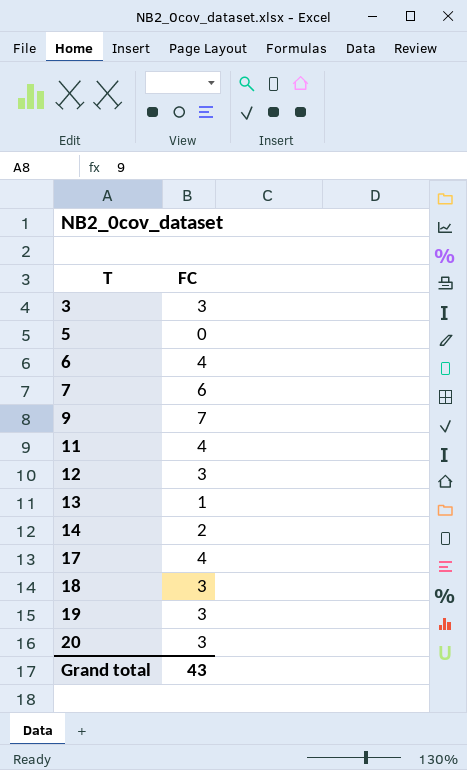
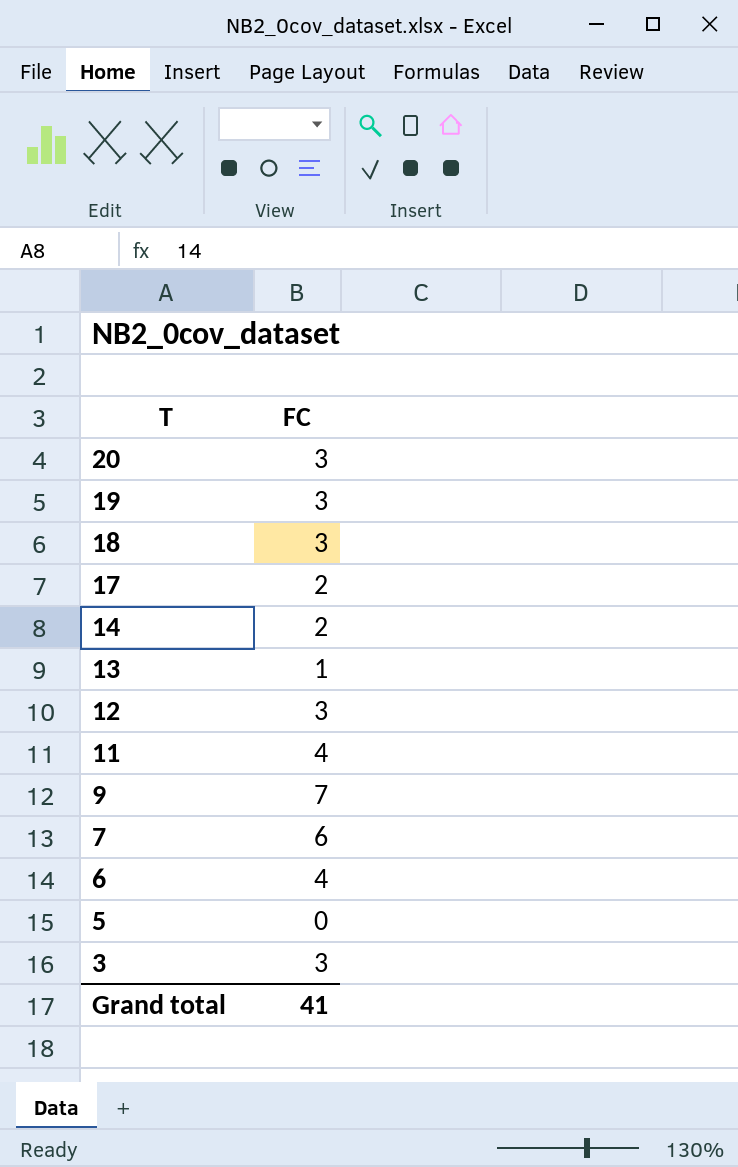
row order: T ascending -> T descending
17 | FC: 4 -> 2
Grand total | FC: 43 -> 41

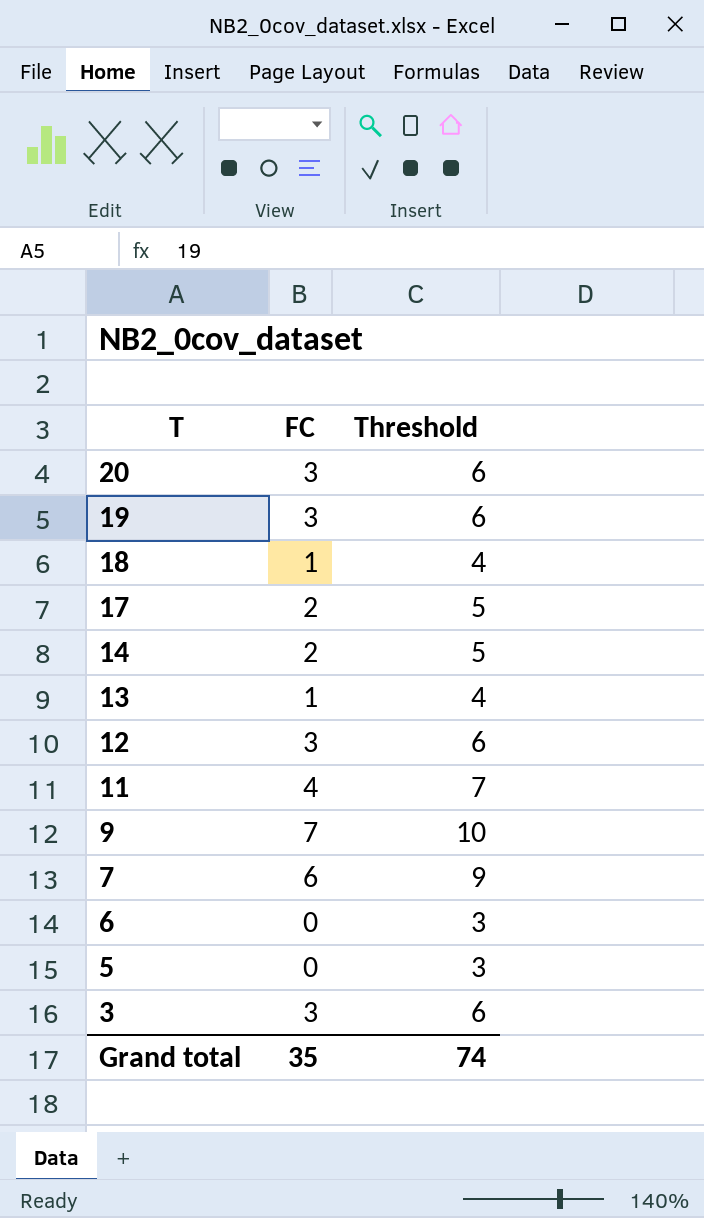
column Threshold | formula: none -> [FC] + 3
18 | FC: 3 -> 1
6 | FC: 4 -> 0
Grand total | FC: 41 -> 35

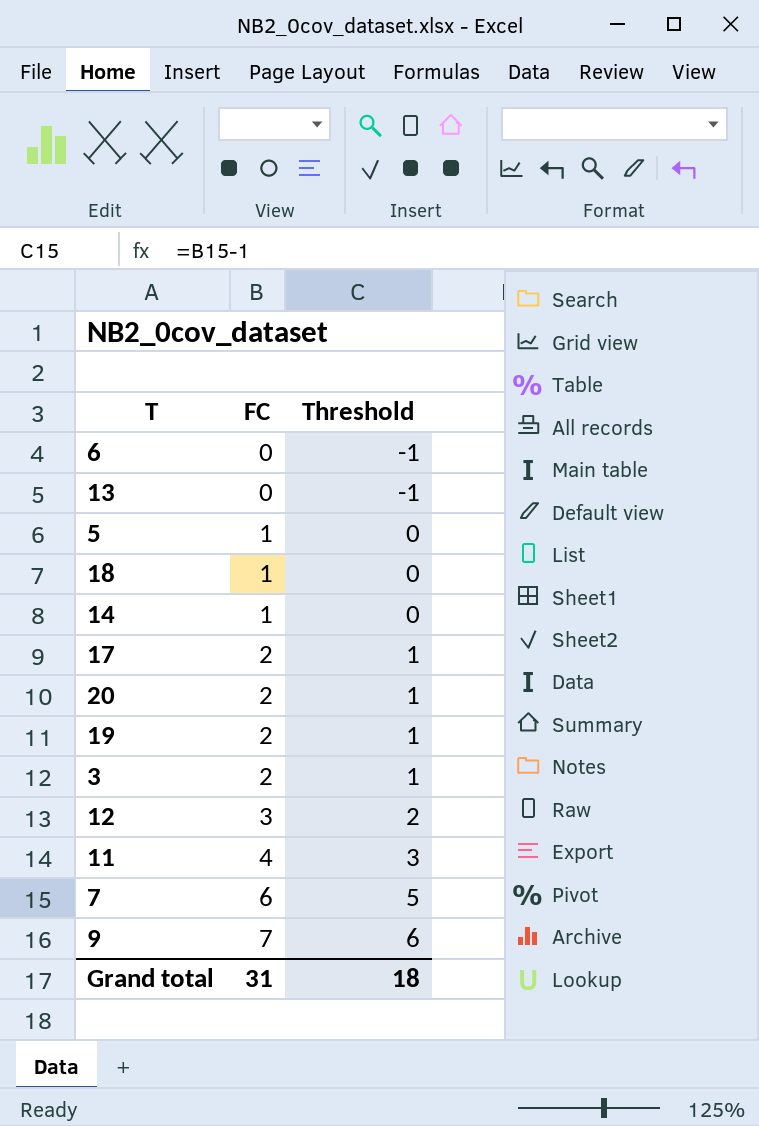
row order: T descending -> FC ascending
column Threshold | formula: [FC] + 3 -> [FC] - 1
13 | FC: 1 -> 0
5 | FC: 0 -> 1
14 | FC: 2 -> 1
20 | FC: 3 -> 2
19 | FC: 3 -> 2
3 | FC: 3 -> 2
Grand total | FC: 35 -> 31
Grand total | Threshold: 74 -> 18

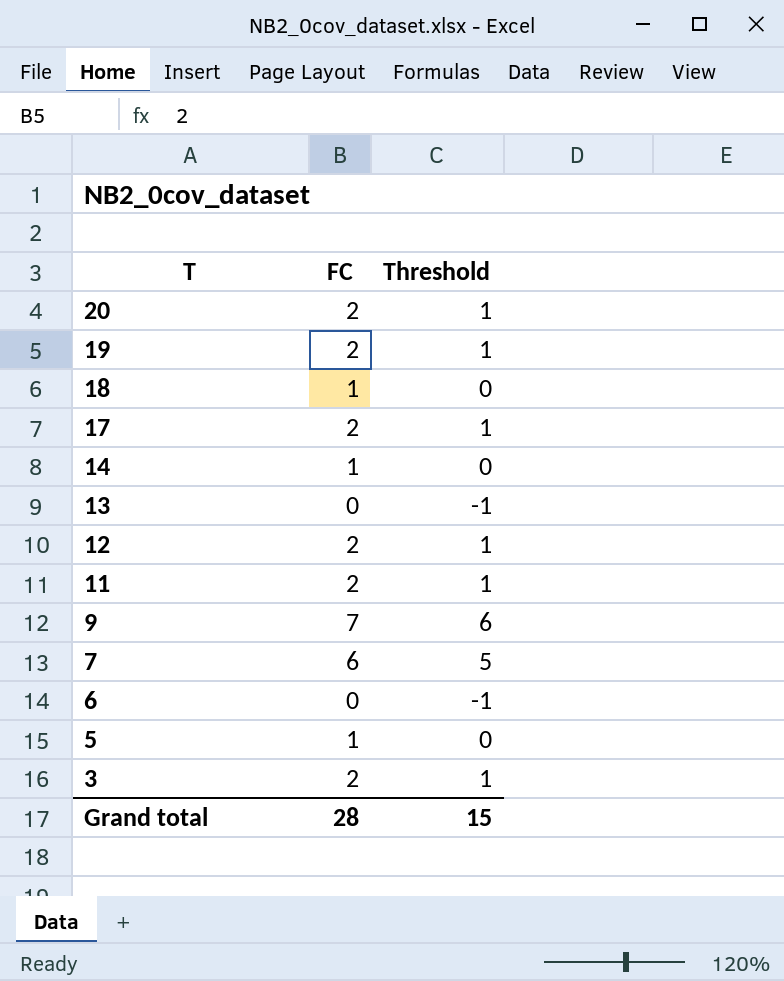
row order: FC ascending -> T descending
12 | FC: 3 -> 2
12 | Threshold: 2 -> 1
11 | FC: 4 -> 2
11 | Threshold: 3 -> 1
Grand total | FC: 31 -> 28
Grand total | Threshold: 18 -> 15

